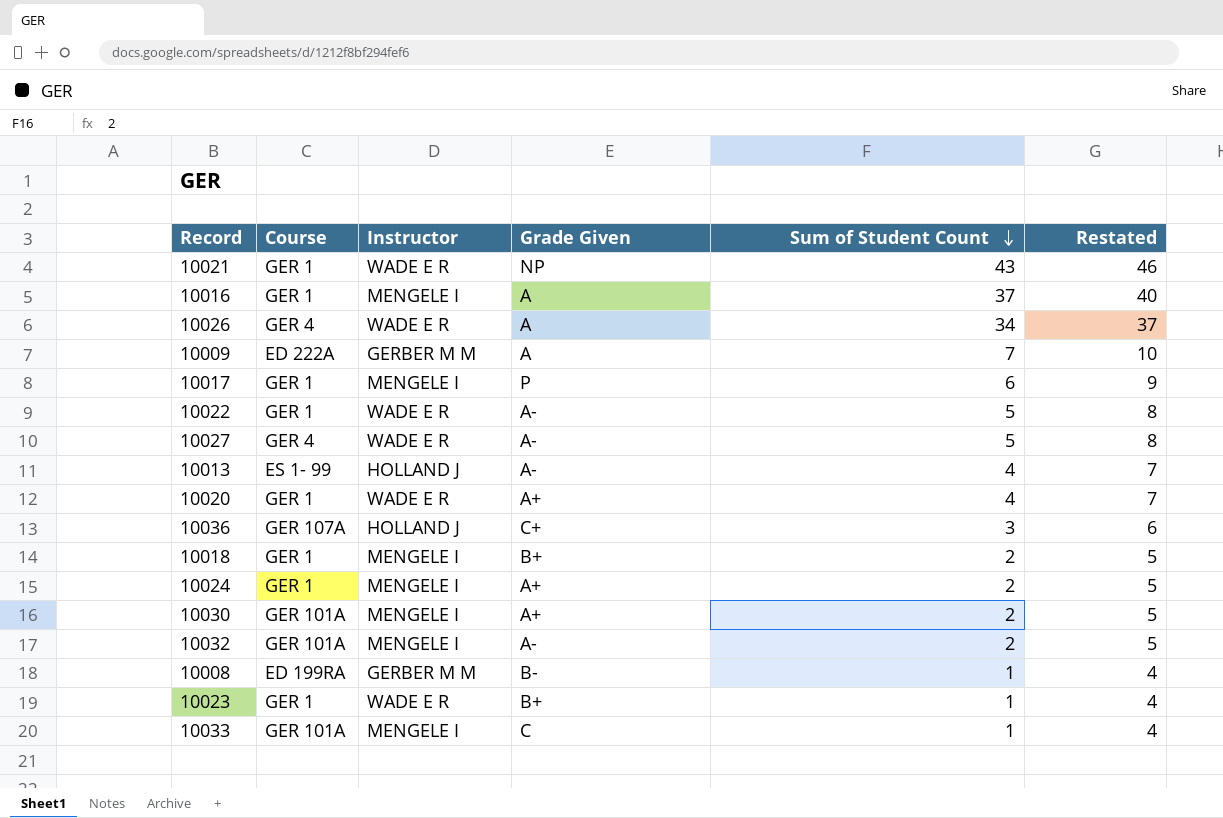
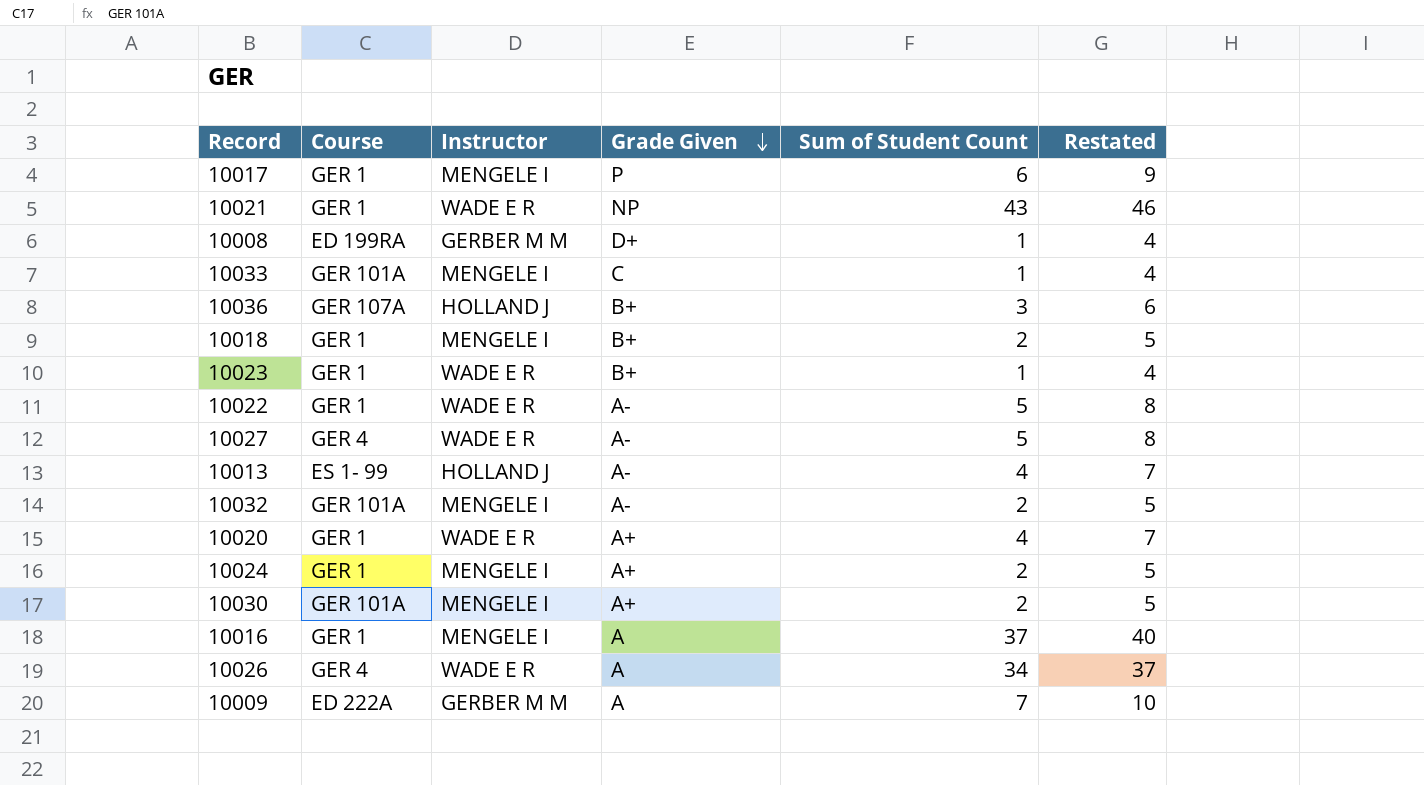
row order: Sum of Student Count descending -> Grade Given descending
10008 | Grade Given: B- -> D+
10036 | Grade Given: C+ -> B+

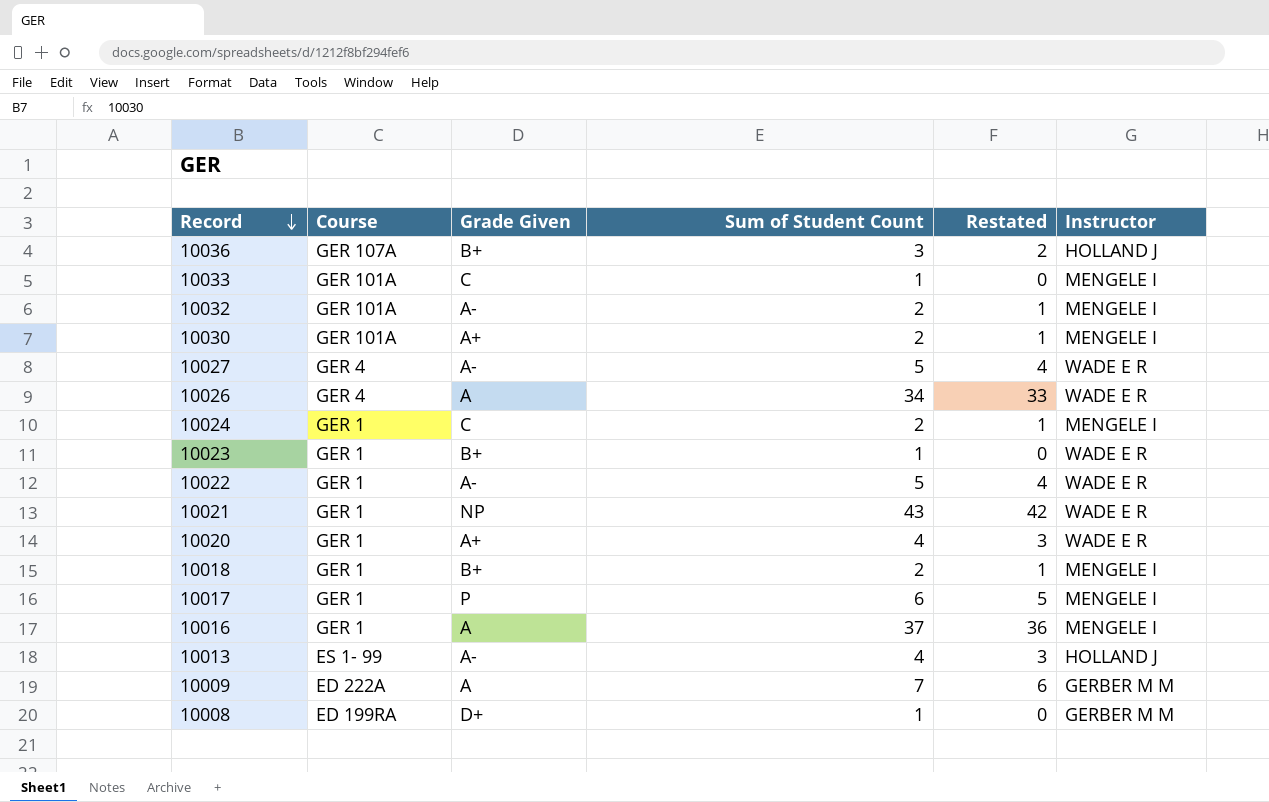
row order: Grade Given descending -> Record descending
column Restated | formula: [Sum of Student Count] + 3 -> [Sum of Student Count] - 1
column Instructor | position: 3 -> 6
10024 | Grade Given: A+ -> C

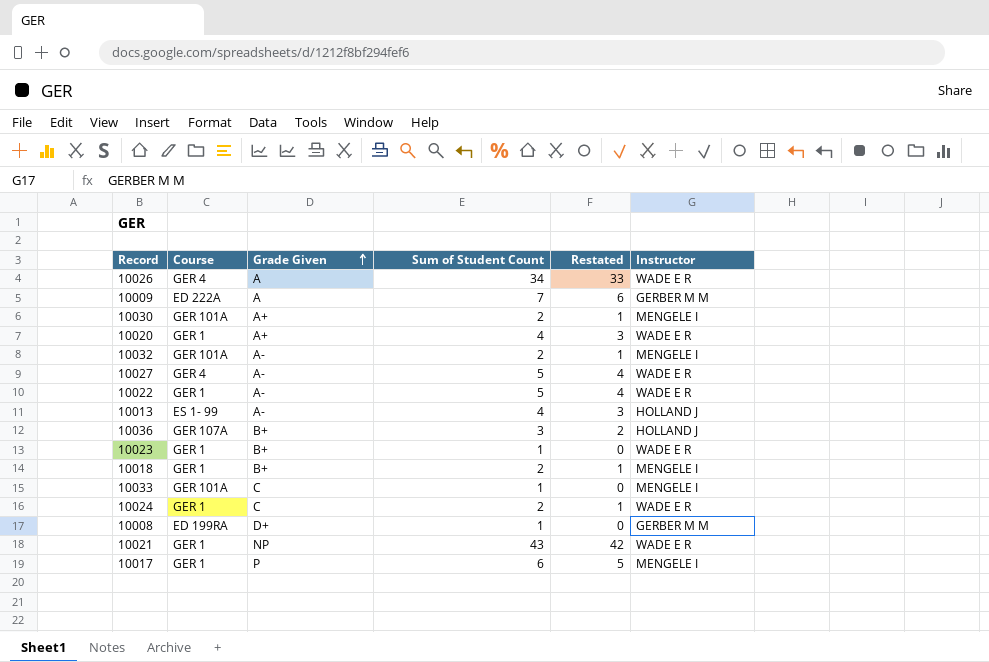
row order: Record descending -> Grade Given ascending
row 10016: GER 1 | A | 37 | 36 | MENGELE I -> none
10024 | Instructor: MENGELE I -> WADE E R

